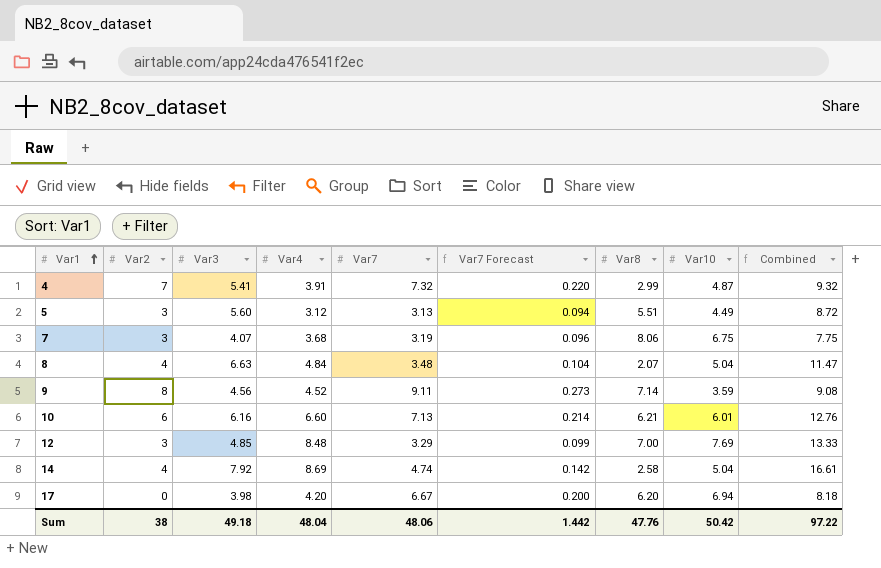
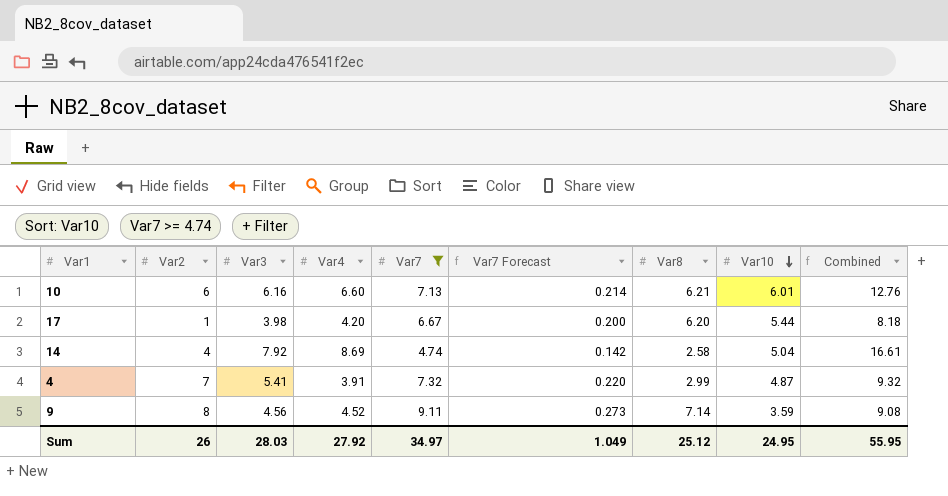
filter: none -> Var7 >= 4.74
row order: Var1 ascending -> Var10 descending
17 | Var2: 0 -> 1
17 | Var10: 6.94 -> 5.44
Sum | Var2: 38 -> 26
Sum | Var3: 49.18 -> 28.03
Sum | Var4: 48.04 -> 27.92
Sum | Var7: 48.06 -> 34.97
Sum | Var7 Forecast: 1.442 -> 1.049
Sum | Var8: 47.76 -> 25.12
Sum | Var10: 50.42 -> 24.95
Sum | Combined: 97.22 -> 55.95

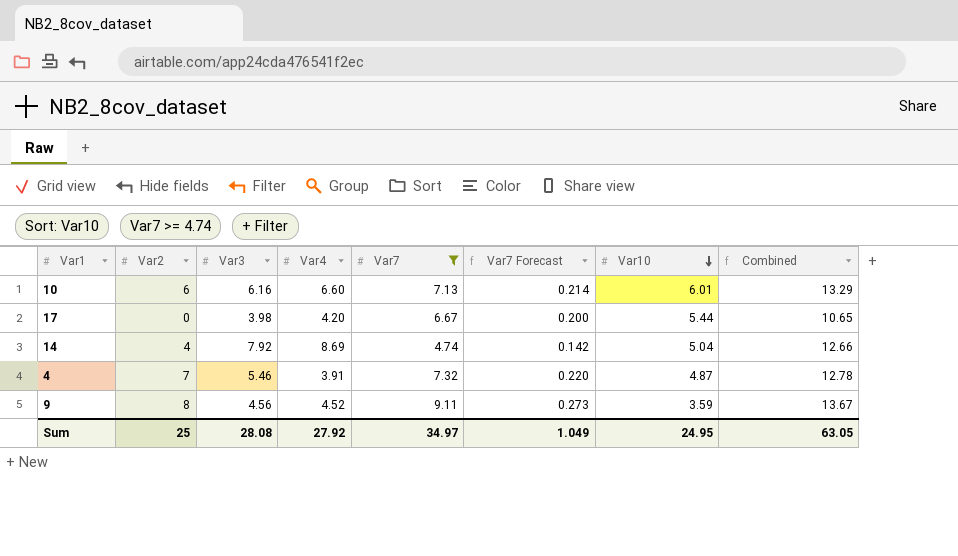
column Var8 | position: 7 -> none
column Combined | formula: [Var3] + [Var4] -> [Var3] + [Var7]
17 | Var2: 1 -> 0
4 | Var3: 5.41 -> 5.46
Sum | Var2: 26 -> 25
Sum | Var3: 28.03 -> 28.08
Sum | Combined: 55.95 -> 63.05

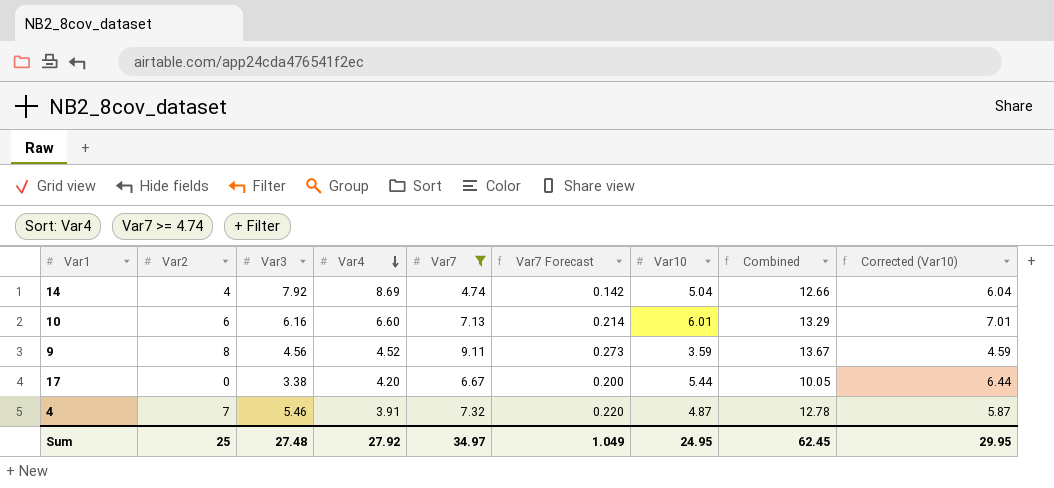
row order: Var10 descending -> Var4 descending
column Corrected (Var10) | formula: none -> [Var10] + 1
17 | Var3: 3.98 -> 3.38
17 | Combined: 10.65 -> 10.05
Sum | Var3: 28.08 -> 27.48
Sum | Combined: 63.05 -> 62.45

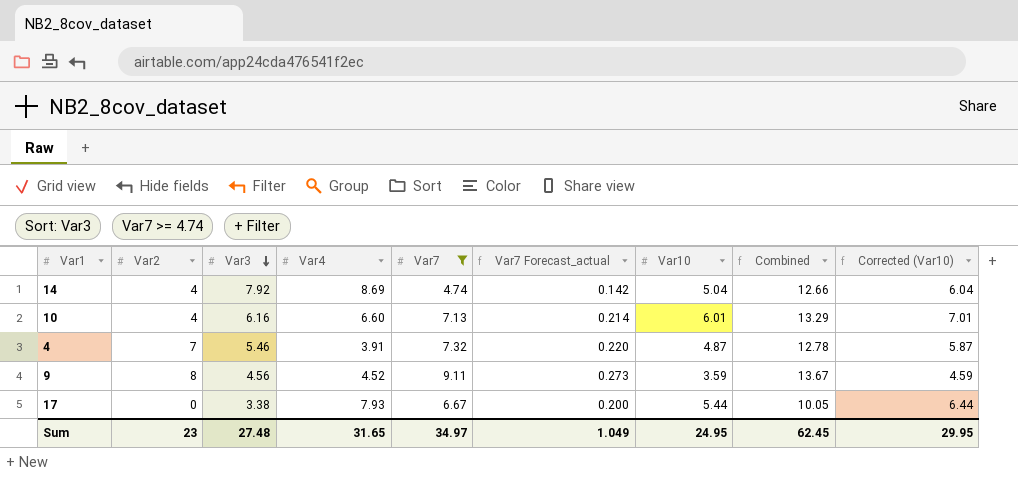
row order: Var4 descending -> Var3 descending
column name: Var7 Forecast -> Var7 Forecast_actual
10 | Var2: 6 -> 4
17 | Var4: 4.20 -> 7.93
Sum | Var2: 25 -> 23
Sum | Var4: 27.92 -> 31.65

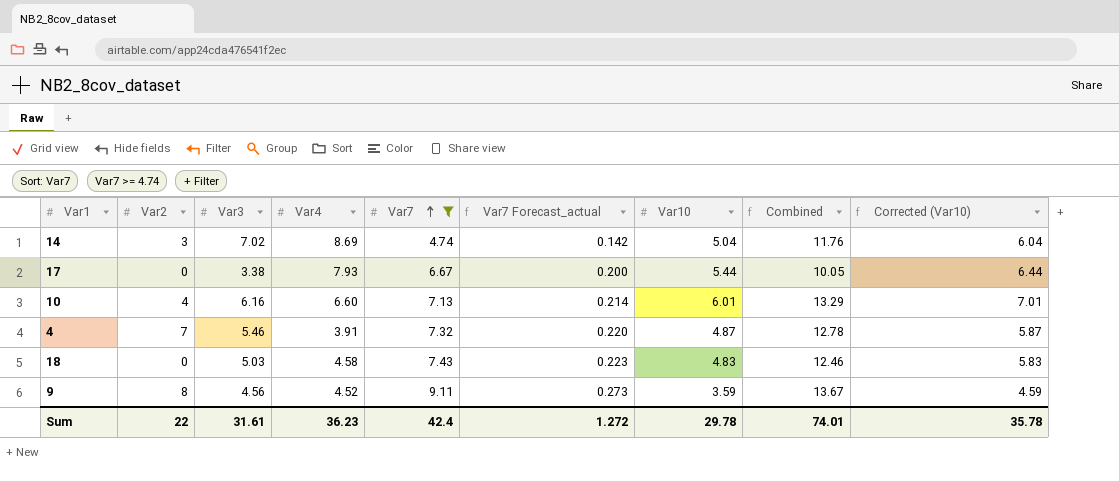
row order: Var3 descending -> Var7 ascending
14 | Var2: 4 -> 3
14 | Var3: 7.92 -> 7.02
14 | Combined: 12.66 -> 11.76
row 18: none -> 0 | 5.03 | 4.58 | 7.43 | 0.223 | 4.83 | 12.46 | 5.83
Sum | Var2: 23 -> 22
Sum | Var3: 27.48 -> 31.61
Sum | Var4: 31.65 -> 36.23
Sum | Var7: 34.97 -> 42.4
Sum | Var7 Forecast_actual: 1.049 -> 1.272
Sum | Var10: 24.95 -> 29.78
Sum | Combined: 62.45 -> 74.01
Sum | Corrected (Var10): 29.95 -> 35.78

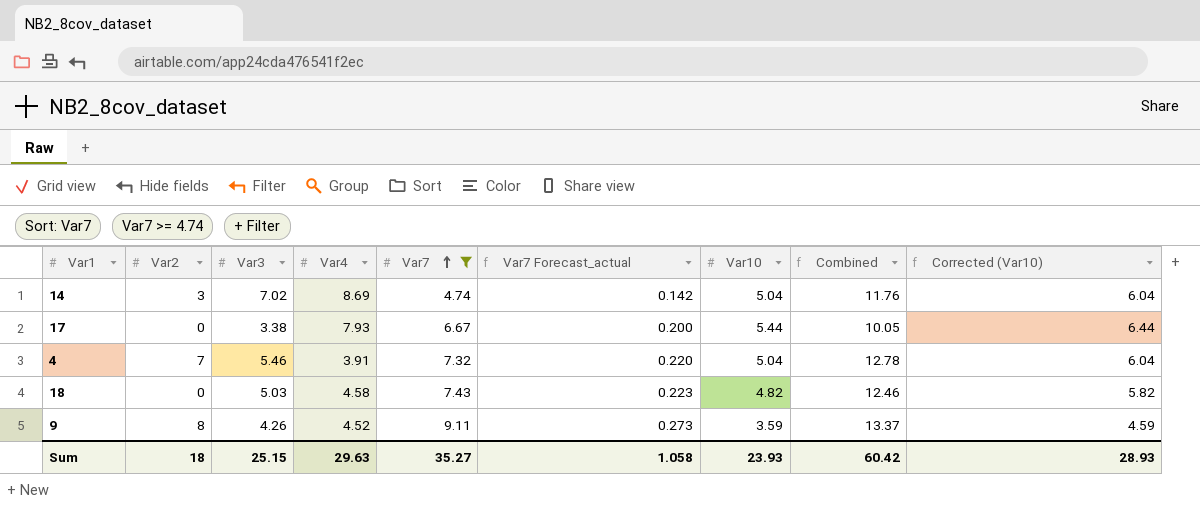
row 10: 4 | 6.16 | 6.60 | 7.13 | 0.214 | 6.01 | 13.29 | 7.01 -> none
4 | Var10: 4.87 -> 5.04
4 | Corrected (Var10): 5.87 -> 6.04
18 | Var10: 4.83 -> 4.82
18 | Corrected (Var10): 5.83 -> 5.82
9 | Var3: 4.56 -> 4.26
9 | Combined: 13.67 -> 13.37
Sum | Var2: 22 -> 18
Sum | Var3: 31.61 -> 25.15
Sum | Var4: 36.23 -> 29.63
Sum | Var7: 42.4 -> 35.27
Sum | Var7 Forecast_actual: 1.272 -> 1.058
Sum | Var10: 29.78 -> 23.93
Sum | Combined: 74.01 -> 60.42
Sum | Corrected (Var10): 35.78 -> 28.93

